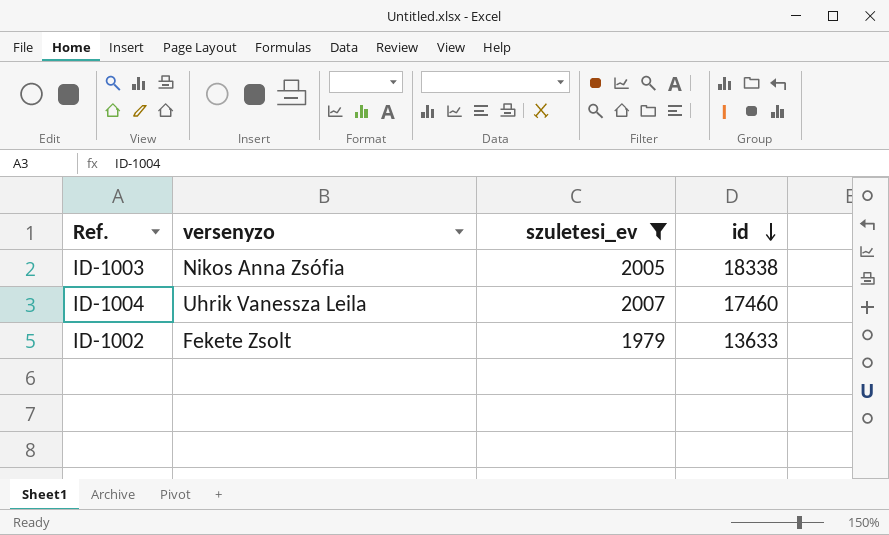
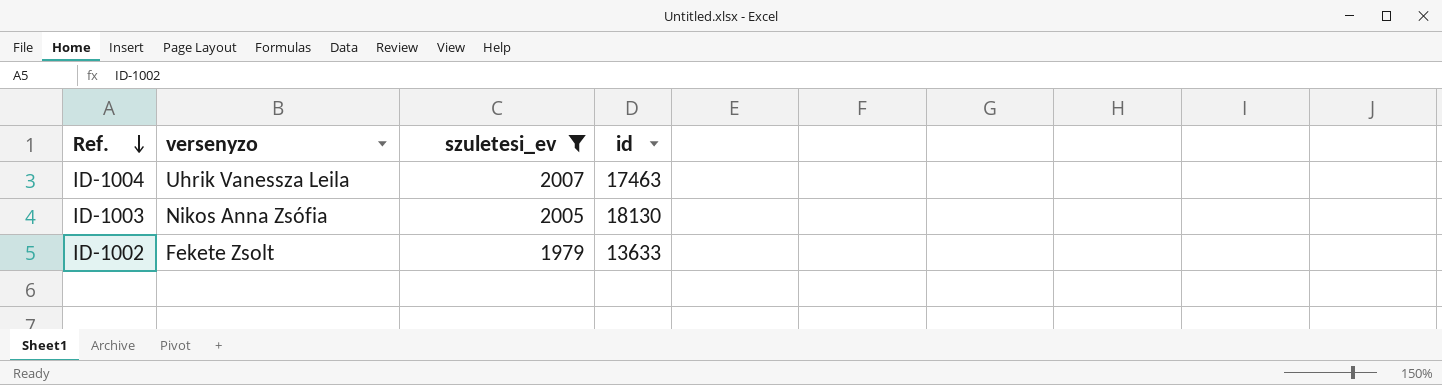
row order: id descending -> Ref. descending
ID-1004 | id: 17460 -> 17463
ID-1003 | id: 18338 -> 18130

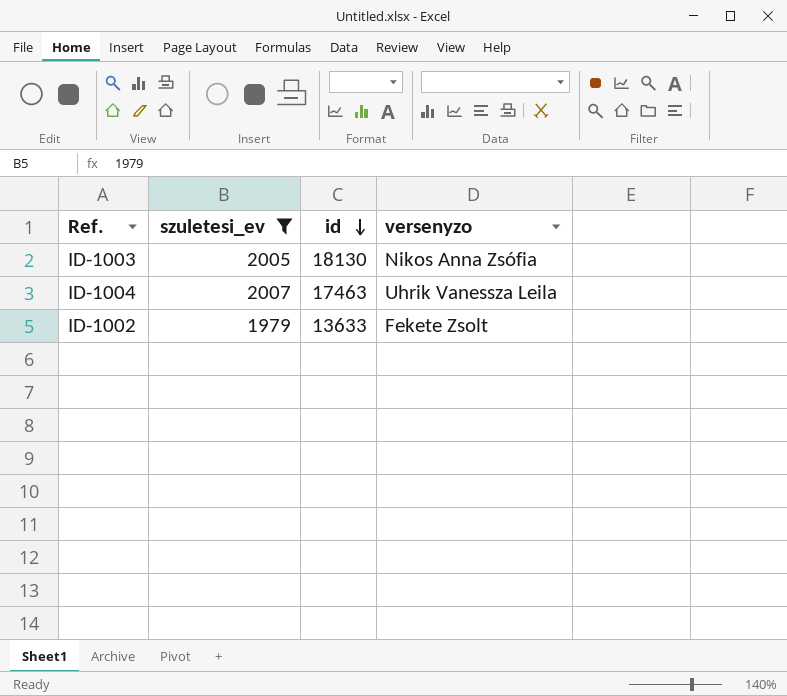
row order: Ref. descending -> id descending
column versenyzo | position: 2 -> 4

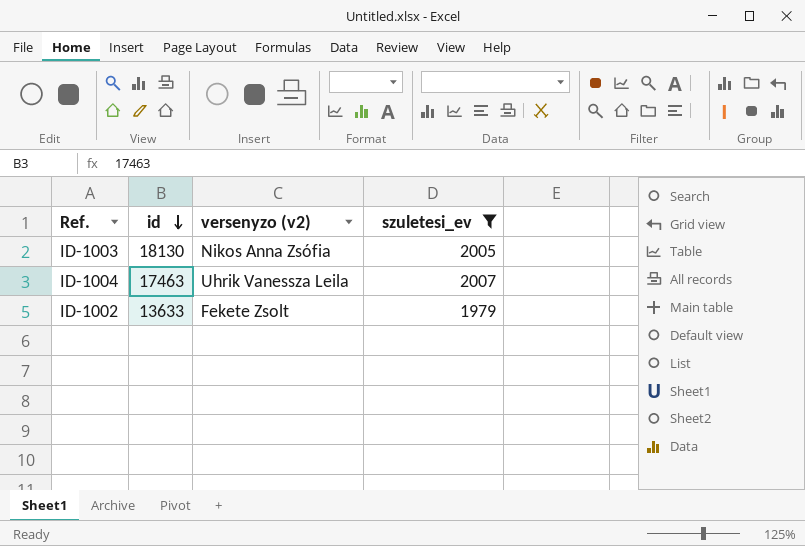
column name: versenyzo -> versenyzo (v2)
column szuletesi_ev | position: 2 -> 4

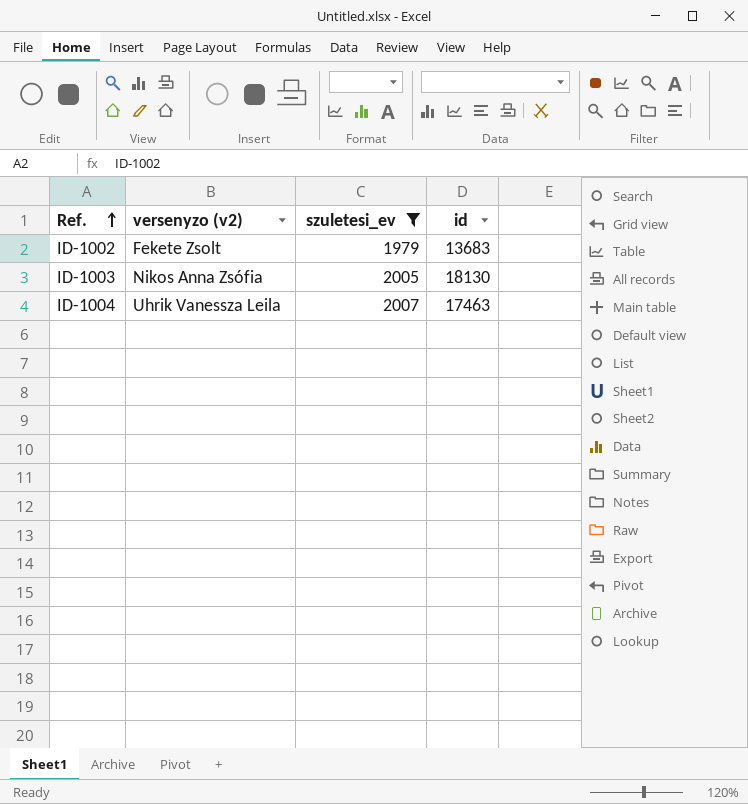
row order: id descending -> Ref. ascending
column id | position: 2 -> 4
ID-1002 | id: 13633 -> 13683

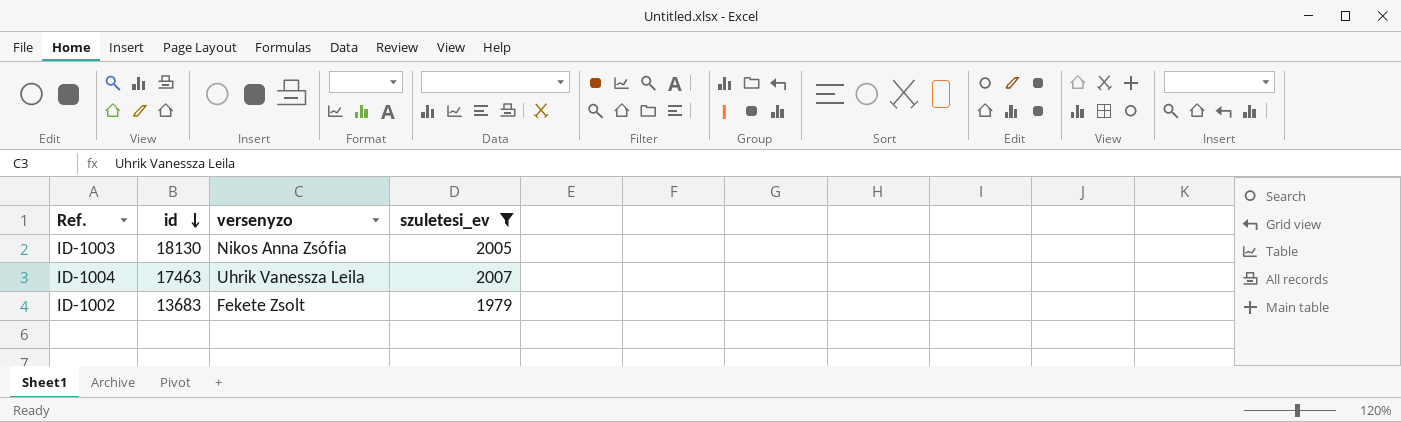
row order: Ref. ascending -> id descending
column id | position: 4 -> 2
column name: versenyzo (v2) -> versenyzo

